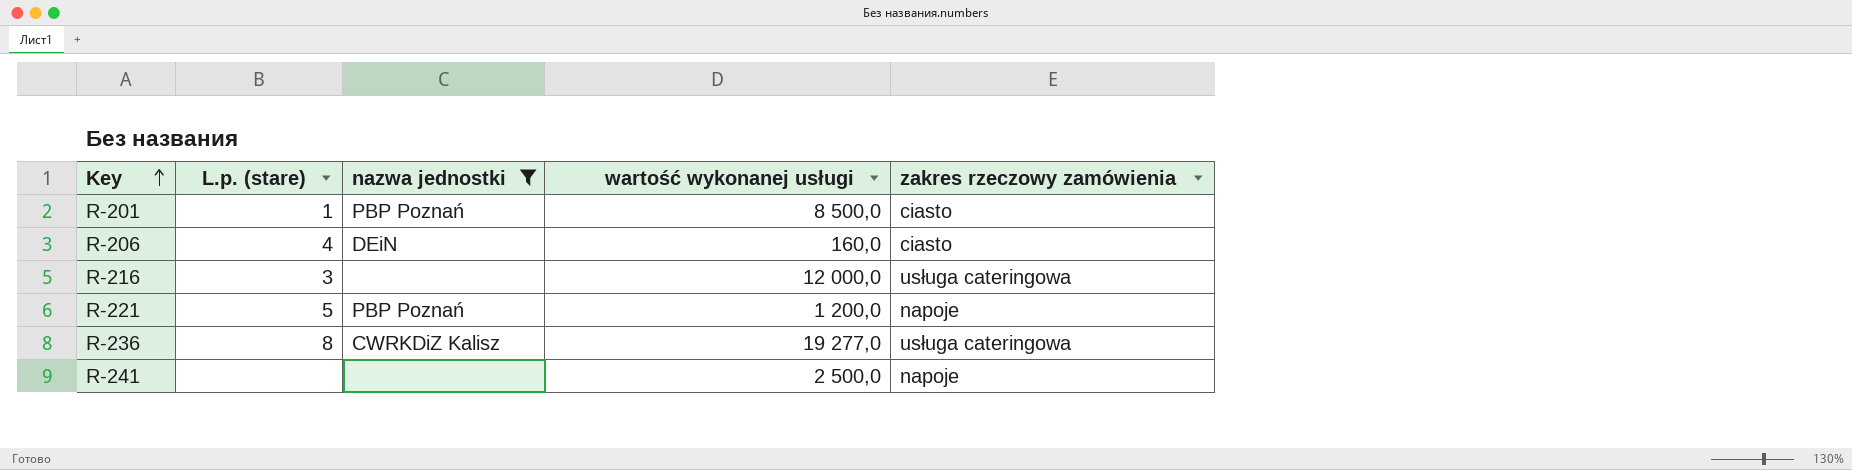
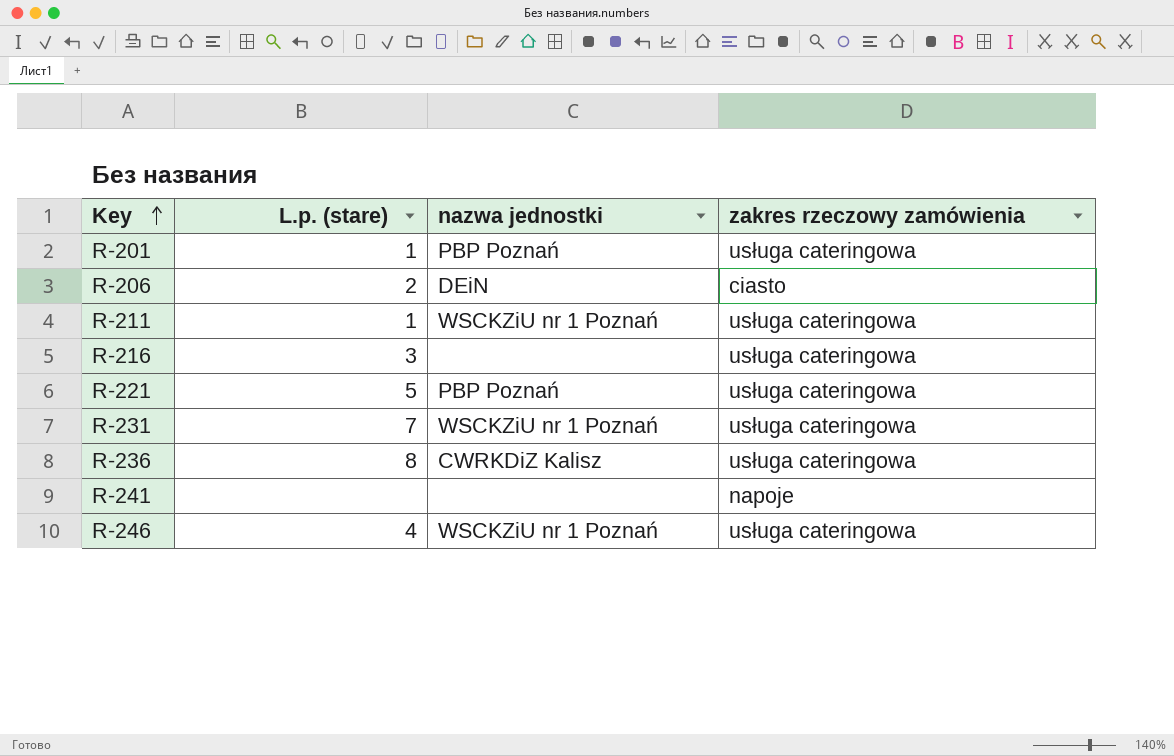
filter: nazwa jednostki != WSCKZiU nr 1 Poznań -> none
column wartość wykonanej usługi | position: 4 -> none
R-201 | zakres rzeczowy zamówienia: ciasto -> usługa cateringowa
R-206 | L.p. (stare): 4 -> 2
R-221 | zakres rzeczowy zamówienia: napoje -> usługa cateringowa

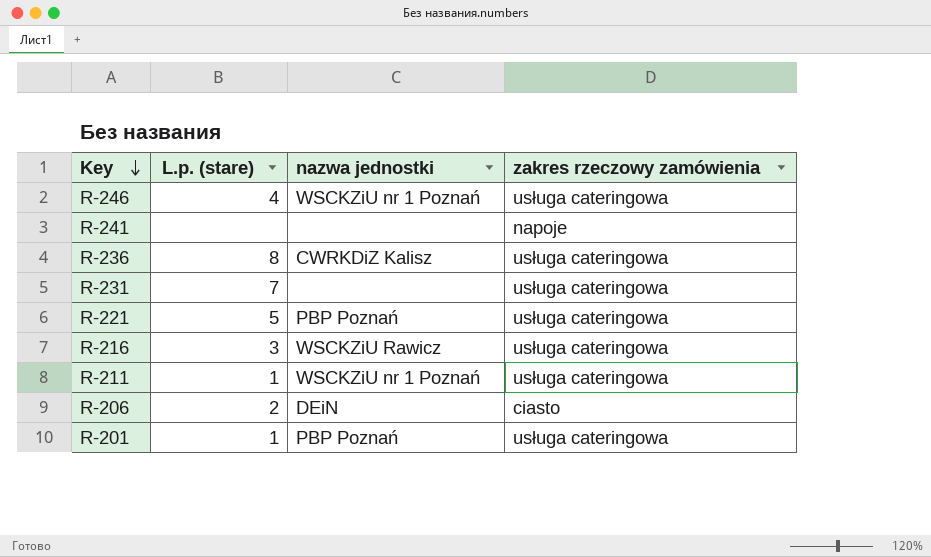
row order: Key ascending -> Key descending
R-231 | nazwa jednostki: WSCKZiU nr 1 Poznań -> none
R-216 | nazwa jednostki: none -> WSCKZiU Rawicz

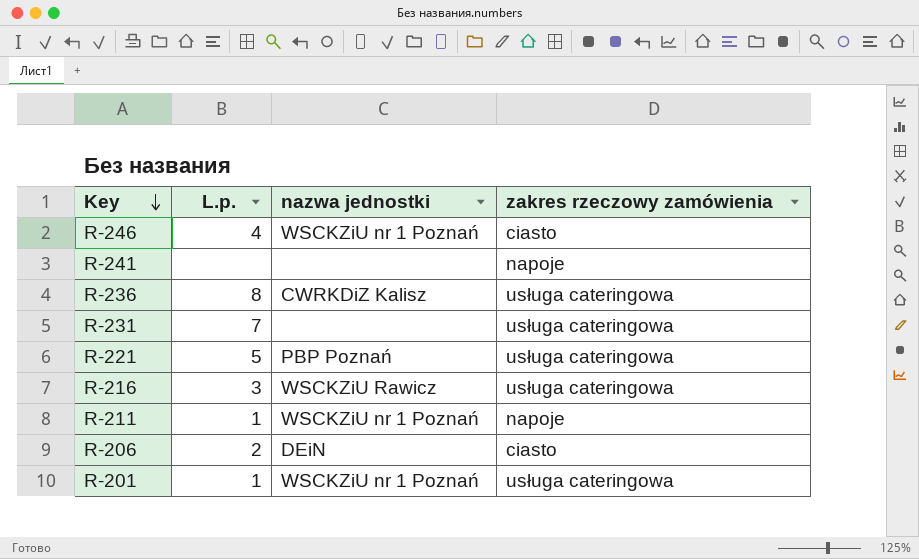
column name: L.p. (stare) -> L.p.
R-246 | zakres rzeczowy zamówienia: usługa cateringowa -> ciasto
R-211 | zakres rzeczowy zamówienia: usługa cateringowa -> napoje
R-201 | nazwa jednostki: PBP Poznań -> WSCKZiU nr 1 Poznań

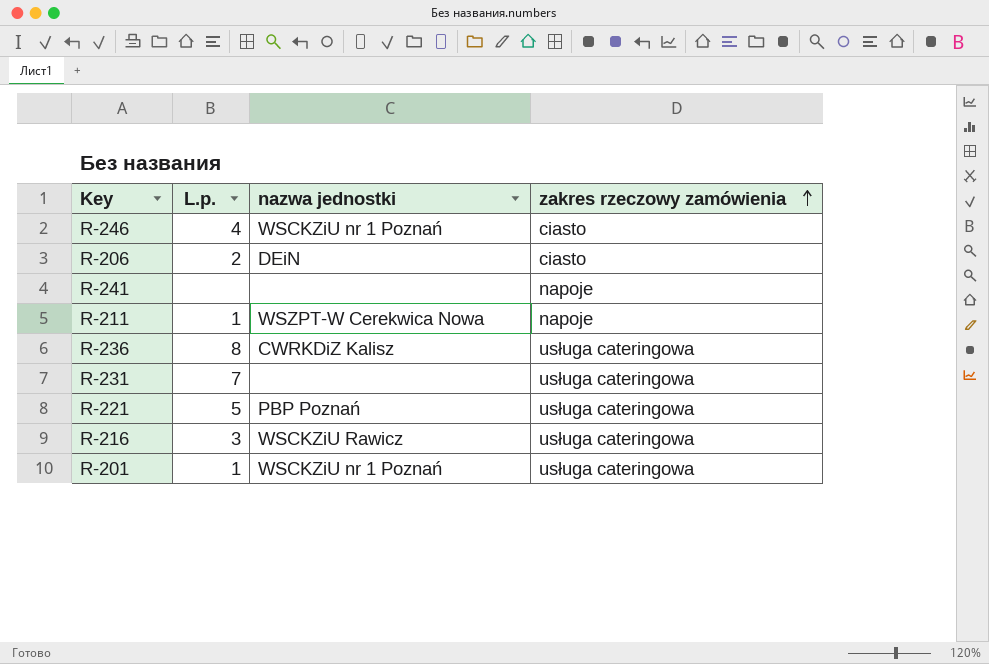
row order: Key descending -> zakres rzeczowy zamówienia ascending
R-211 | nazwa jednostki: WSCKZiU nr 1 Poznań -> WSZPT-W Cerekwica Nowa

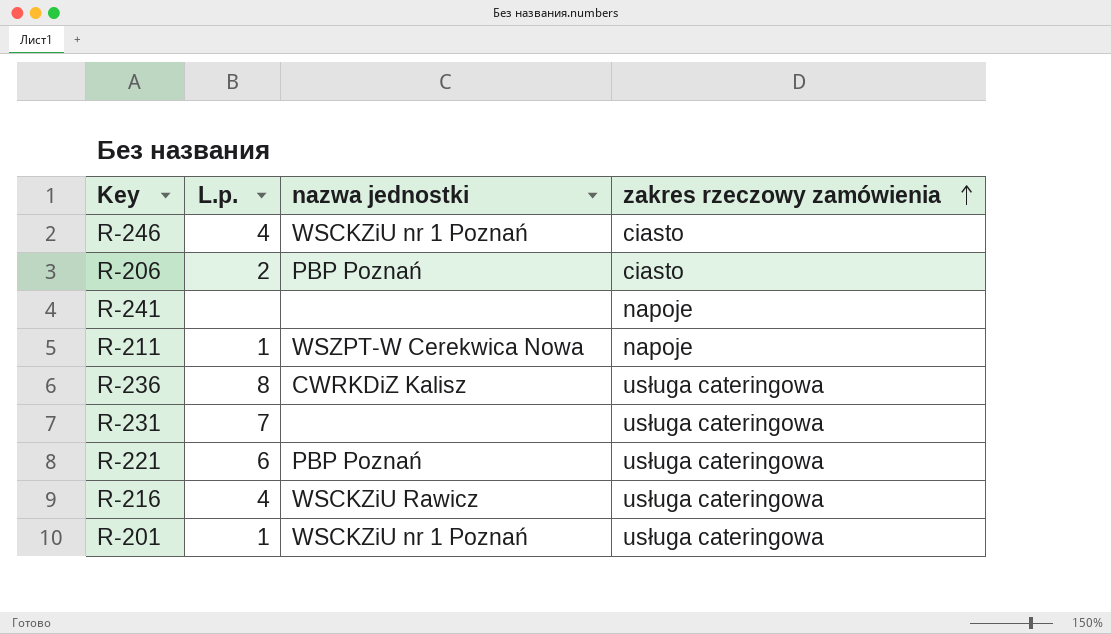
R-206 | nazwa jednostki: DEiN -> PBP Poznań
R-221 | L.p.: 5 -> 6
R-216 | L.p.: 3 -> 4

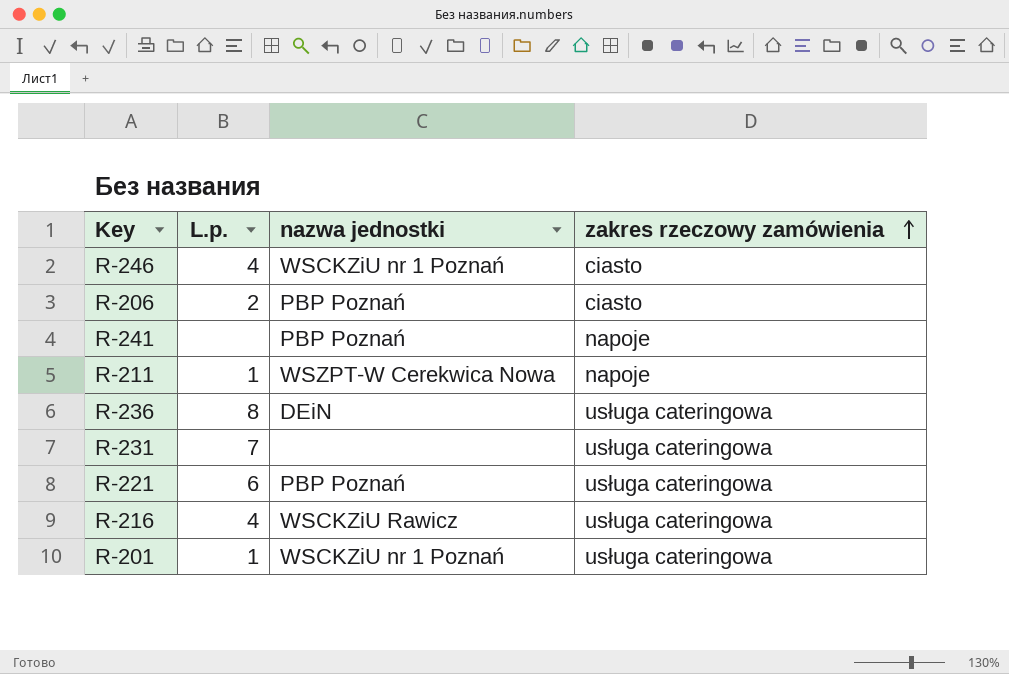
R-241 | nazwa jednostki: none -> PBP Poznań
R-236 | nazwa jednostki: CWRKDiZ Kalisz -> DEiN

